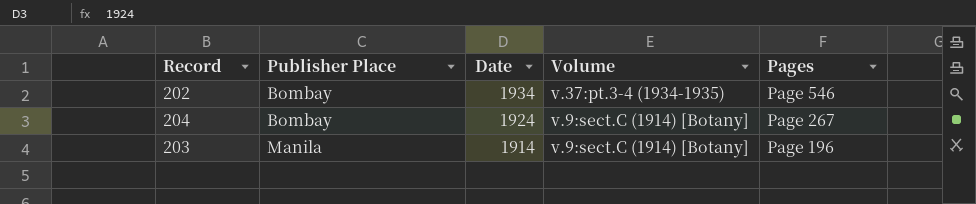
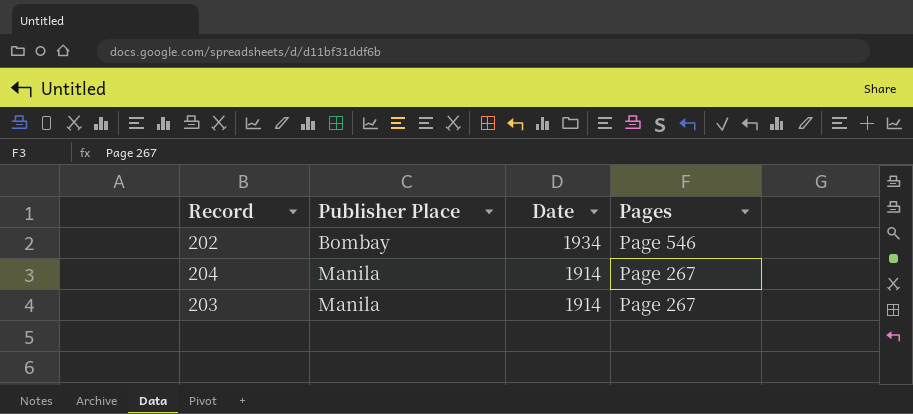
column Volume | position: 4 -> none
204 | Publisher Place: Bombay -> Manila
204 | Date: 1924 -> 1914
203 | Pages: Page 196 -> Page 267

